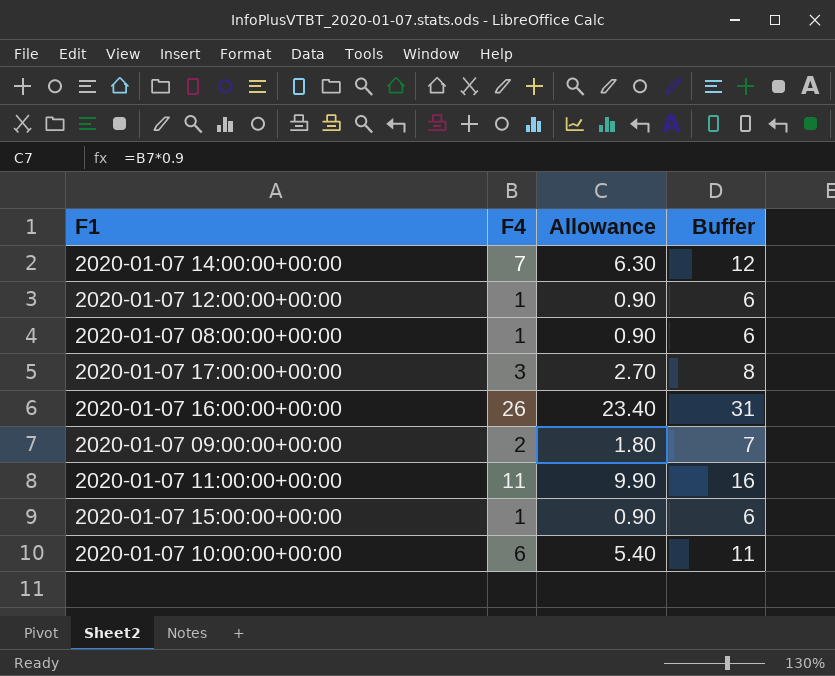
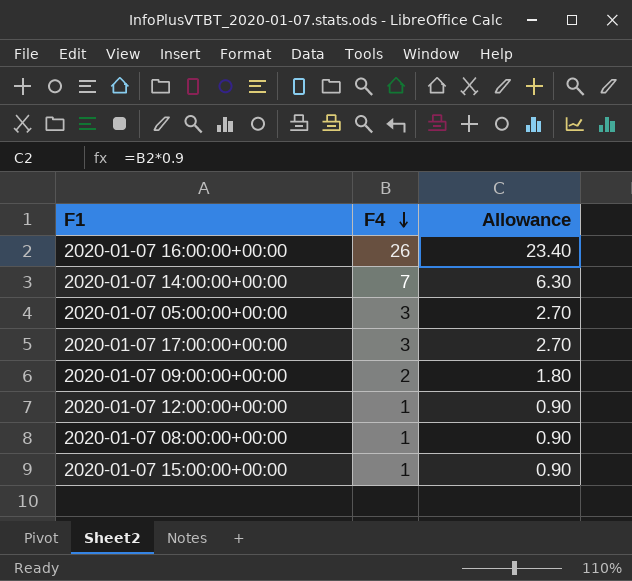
row order: none -> F4 descending
column Buffer | formula: [F4] + 5 -> none
row 2020-01-07 11:00:00+00:00: 11 | 9.90 | 16 -> none
row 2020-01-07 10:00:00+00:00: 6 | 5.40 | 11 -> none
row 2020-01-07 05:00:00+00:00: none -> 3 | 2.70

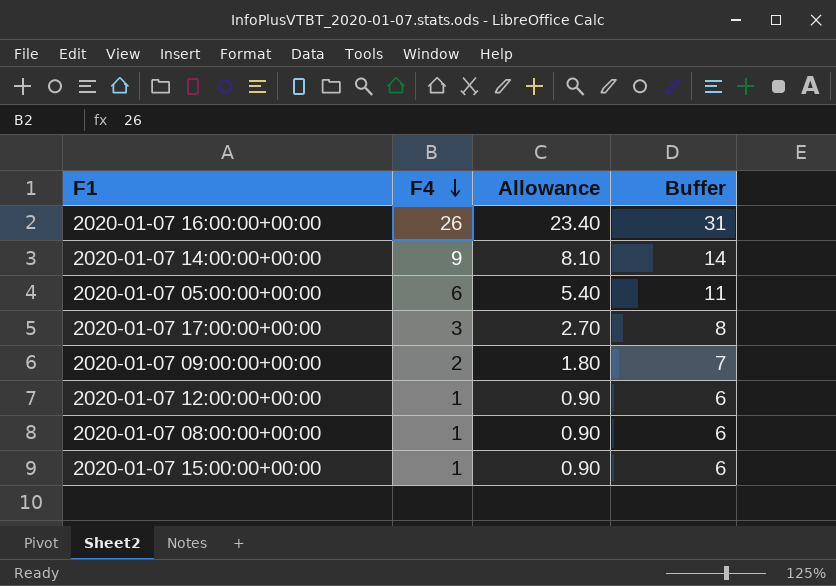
column Buffer | formula: none -> [F4] + 5
2020-01-07 14:00:00+00:00 | F4: 7 -> 9
2020-01-07 14:00:00+00:00 | Allowance: 6.30 -> 8.10
2020-01-07 05:00:00+00:00 | F4: 3 -> 6
2020-01-07 05:00:00+00:00 | Allowance: 2.70 -> 5.40

